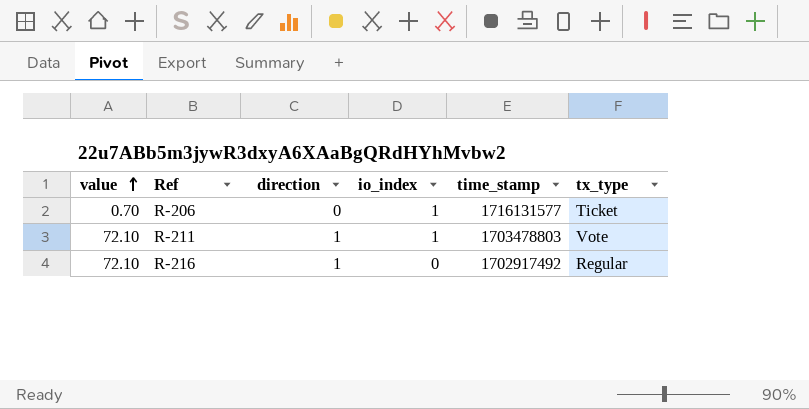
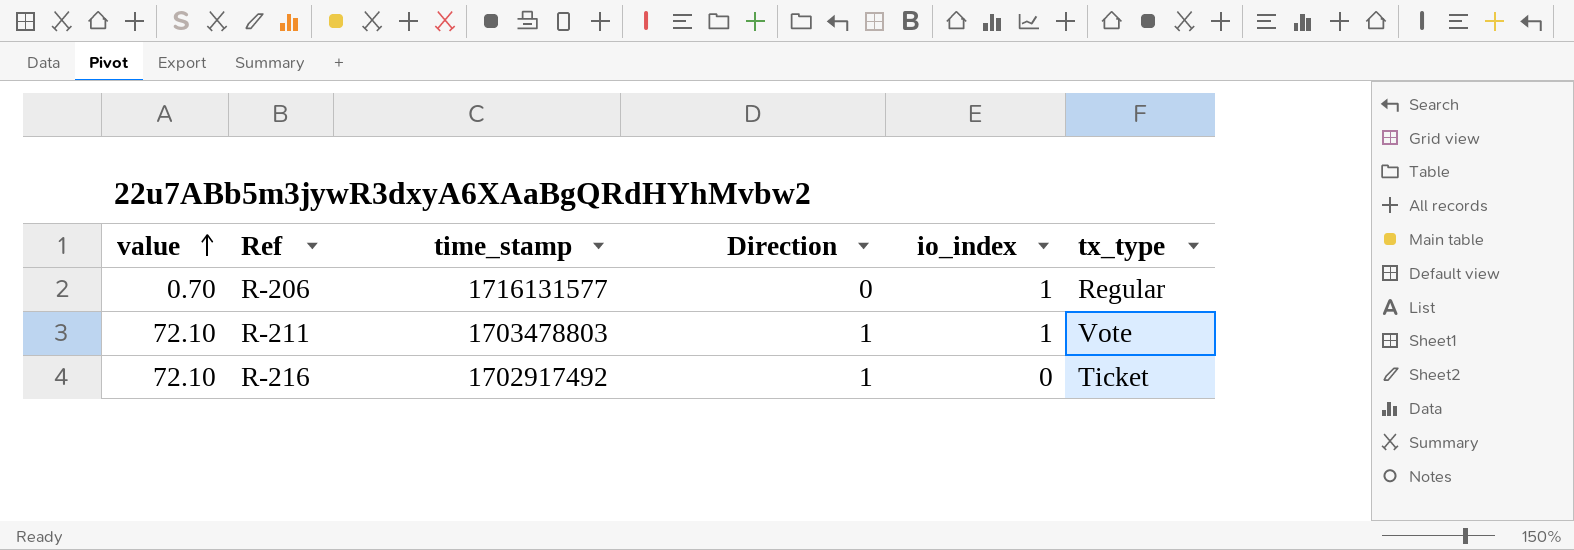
column time_stamp | position: 5 -> 3
column name: direction -> Direction
R-206 | tx_type: Ticket -> Regular
R-216 | tx_type: Regular -> Ticket

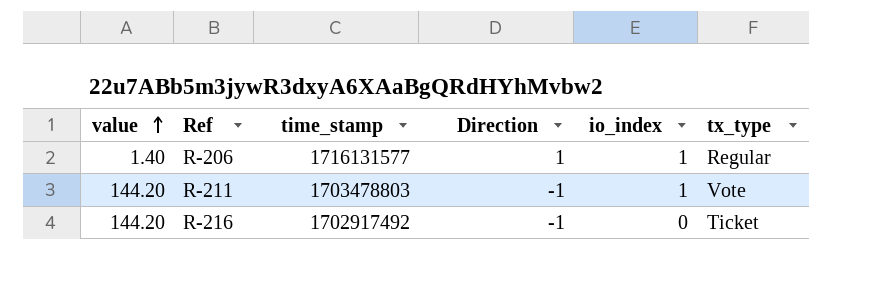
R-206 | value: 0.70 -> 1.40
R-206 | Direction: 0 -> 1
R-211 | value: 72.10 -> 144.20
R-211 | Direction: 1 -> -1
R-216 | value: 72.10 -> 144.20
R-216 | Direction: 1 -> -1

